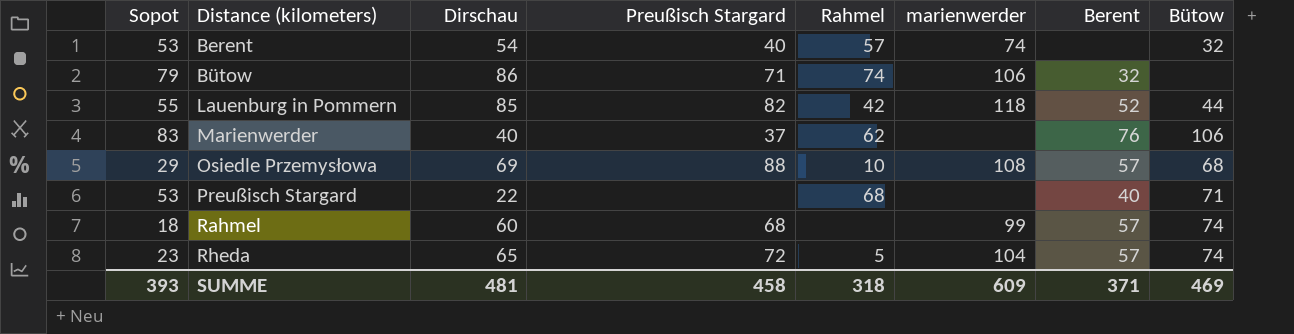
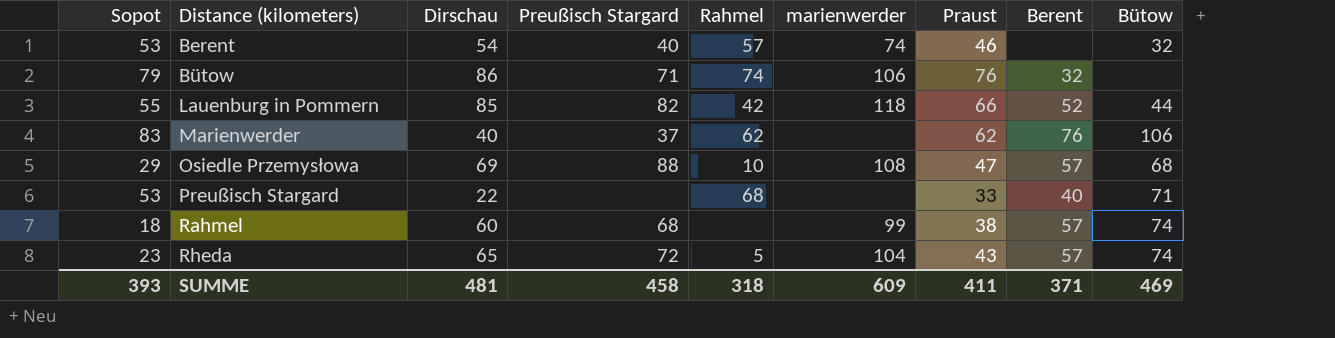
column Praust | position: none -> 7

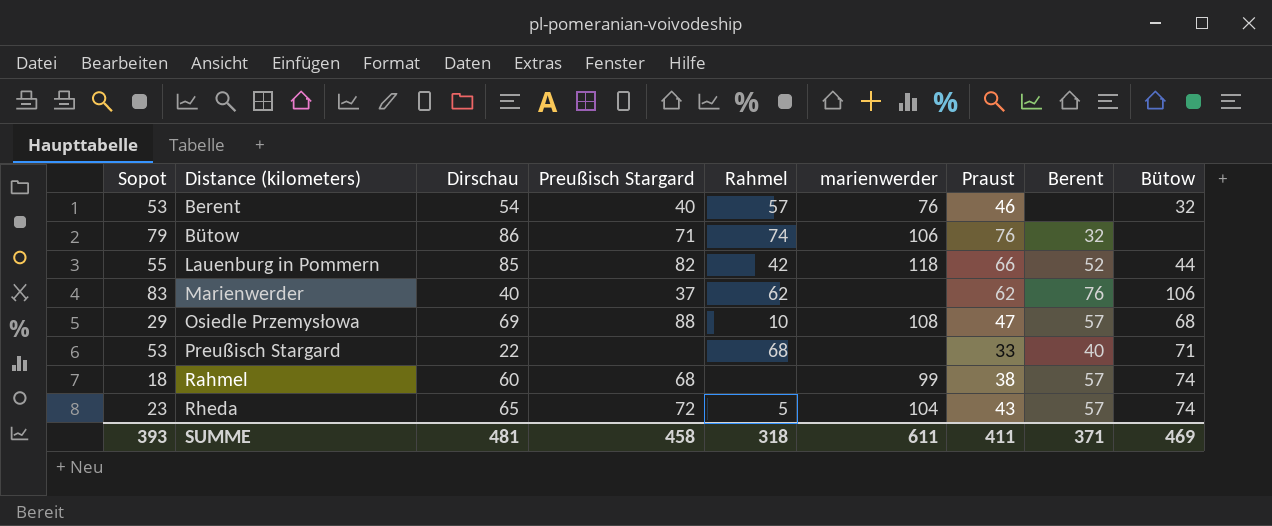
Berent | marienwerder: 74 -> 76
SUMME | marienwerder: 609 -> 611

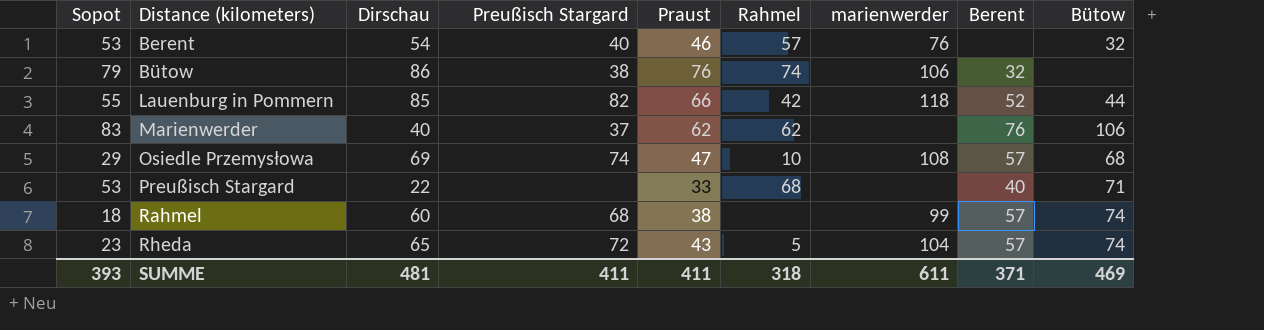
column Praust | position: 7 -> 5
Bütow | Preußisch Stargard: 71 -> 38
Osiedle Przemysłowa | Preußisch Stargard: 88 -> 74
SUMME | Preußisch Stargard: 458 -> 411

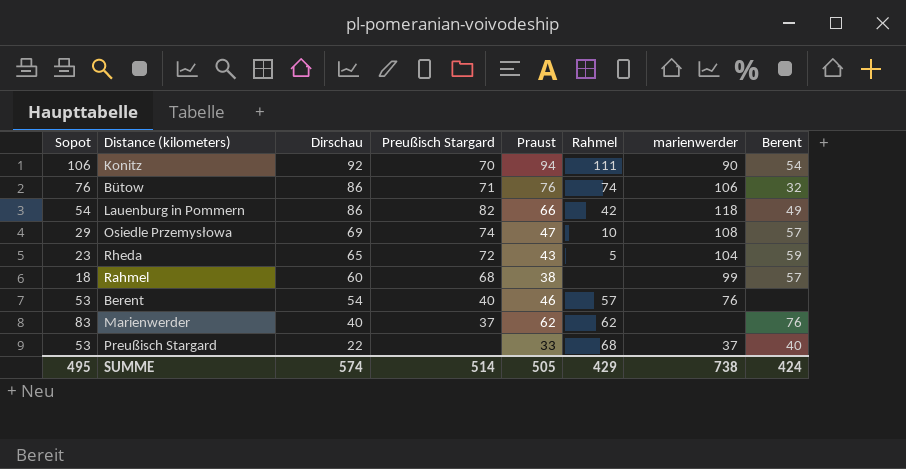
row order: Distance (kilometers) ascending -> Dirschau descending
column Bütow | position: 9 -> none
row Konitz: none -> 106 | 92 | 70 | 94 | 111 | 90 | 54
Bütow | Sopot: 79 -> 76
Bütow | Preußisch Stargard: 38 -> 71
Lauenburg in Pommern | Sopot: 55 -> 54
Lauenburg in Pommern | Dirschau: 85 -> 86
Lauenburg in Pommern | Berent: 52 -> 49
Rheda | Berent: 57 -> 59
Preußisch Stargard | marienwerder: none -> 37
SUMME | Sopot: 393 -> 495
SUMME | Dirschau: 481 -> 574
SUMME | Preußisch Stargard: 411 -> 514
SUMME | Praust: 411 -> 505
SUMME | Rahmel: 318 -> 429
SUMME | marienwerder: 611 -> 738
SUMME | Berent: 371 -> 424

